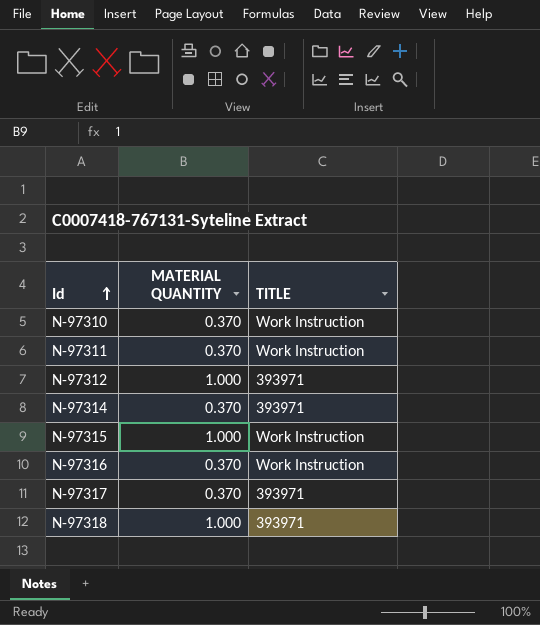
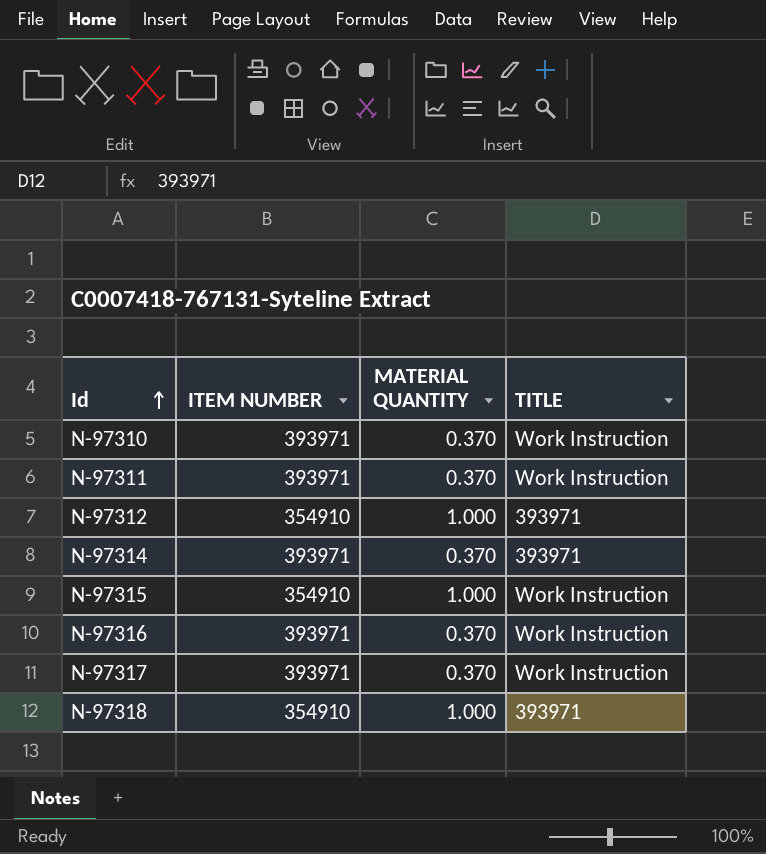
column ITEM NUMBER | position: none -> 2
N-97317 | TITLE: 393971 -> Work Instruction

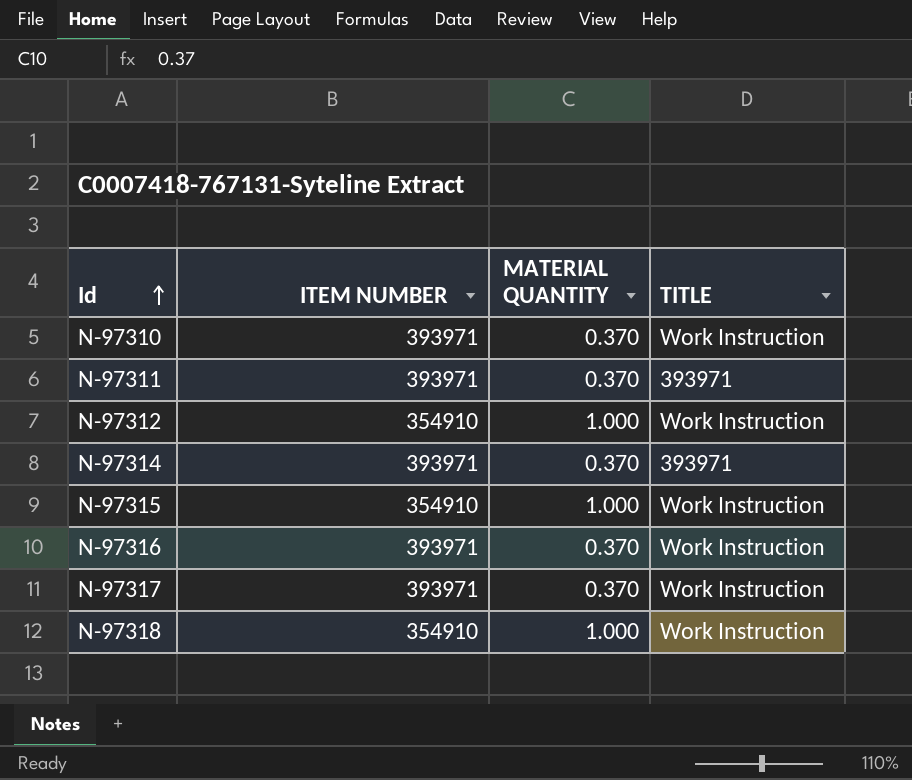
N-97311 | TITLE: Work Instruction -> 393971
N-97312 | TITLE: 393971 -> Work Instruction
N-97318 | TITLE: 393971 -> Work Instruction

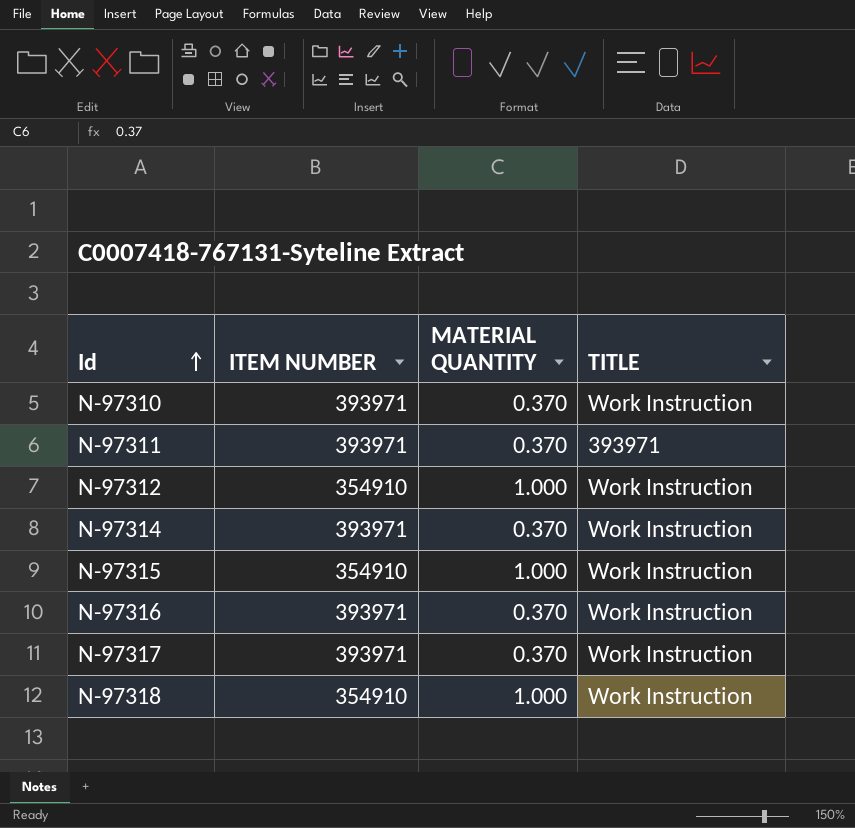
N-97314 | TITLE: 393971 -> Work Instruction

